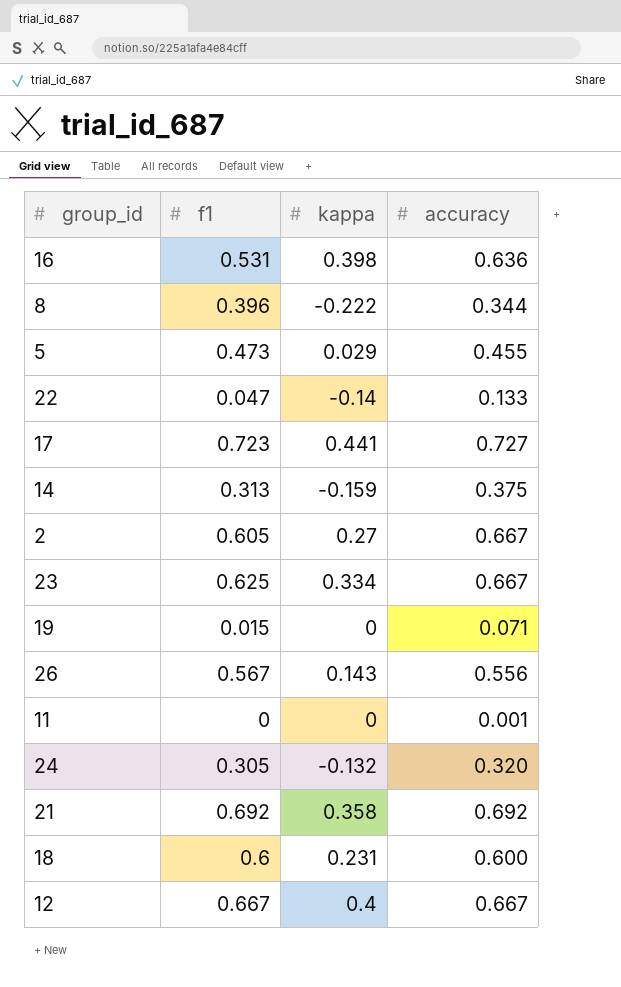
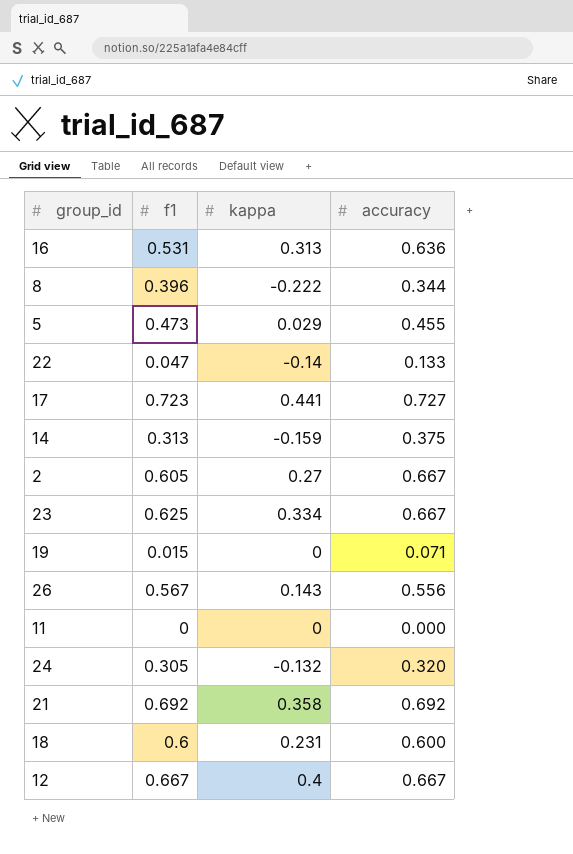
16 | kappa: 0.398 -> 0.313
11 | accuracy: 0.001 -> 0.000

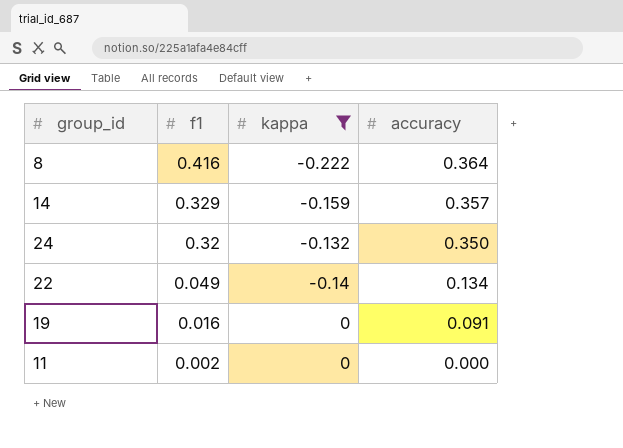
filter: none -> kappa <= 0
row order: none -> f1 descending
8 | f1: 0.396 -> 0.416
8 | accuracy: 0.344 -> 0.364
14 | f1: 0.313 -> 0.329
14 | accuracy: 0.375 -> 0.357
24 | f1: 0.305 -> 0.32
24 | accuracy: 0.320 -> 0.350
22 | f1: 0.047 -> 0.049
22 | accuracy: 0.133 -> 0.134
19 | f1: 0.015 -> 0.016
19 | accuracy: 0.071 -> 0.091
11 | f1: 0 -> 0.002

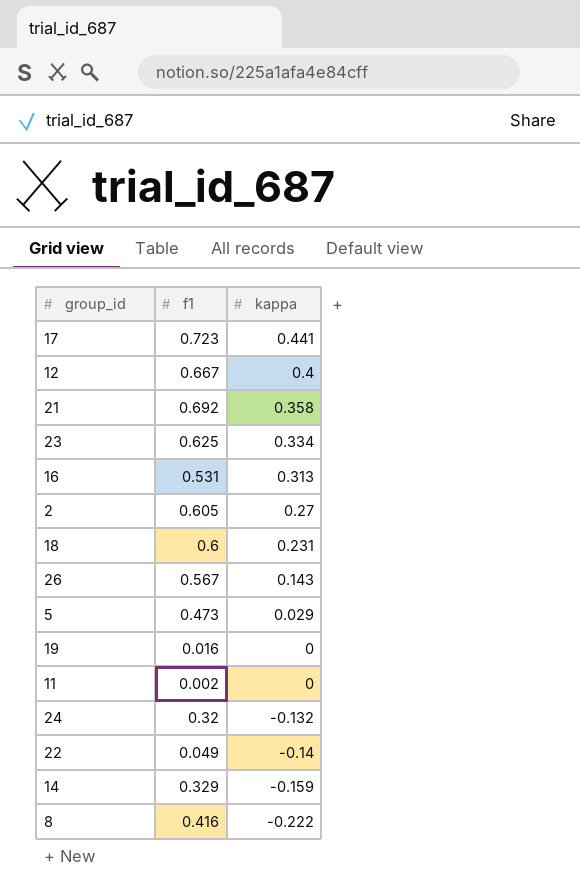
filter: kappa <= 0 -> none
row order: f1 descending -> kappa descending
column accuracy | position: 4 -> none

